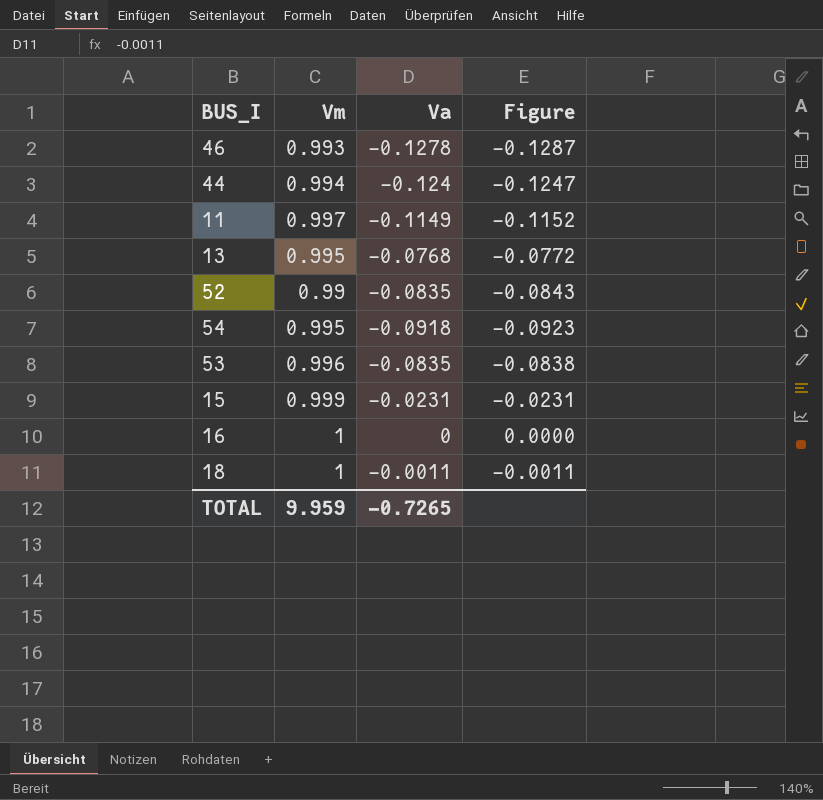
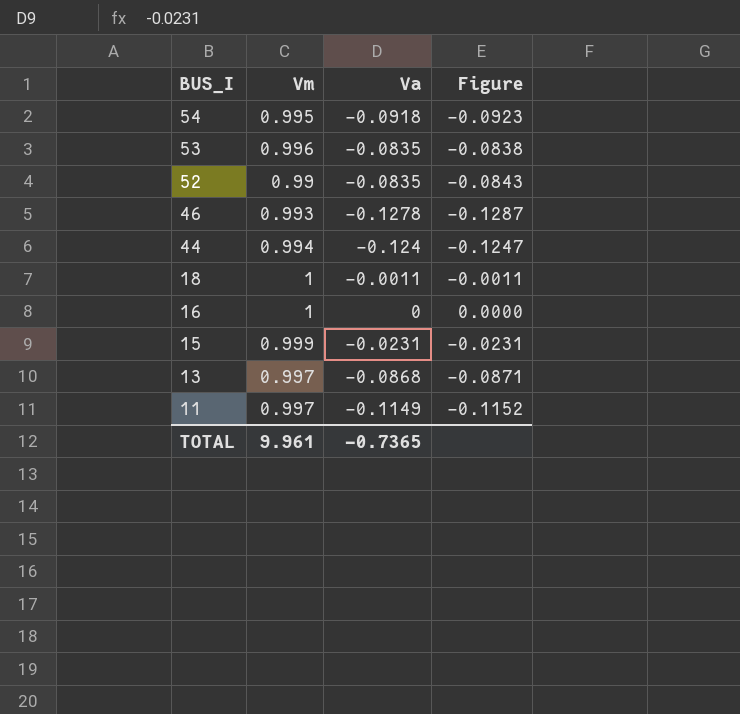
row order: none -> BUS_I descending
13 | Vm: 0.995 -> 0.997
13 | Va: -0.0768 -> -0.0868
13 | Figure: -0.0772 -> -0.0871
TOTAL | Vm: 9.959 -> 9.961
TOTAL | Va: -0.7265 -> -0.7365

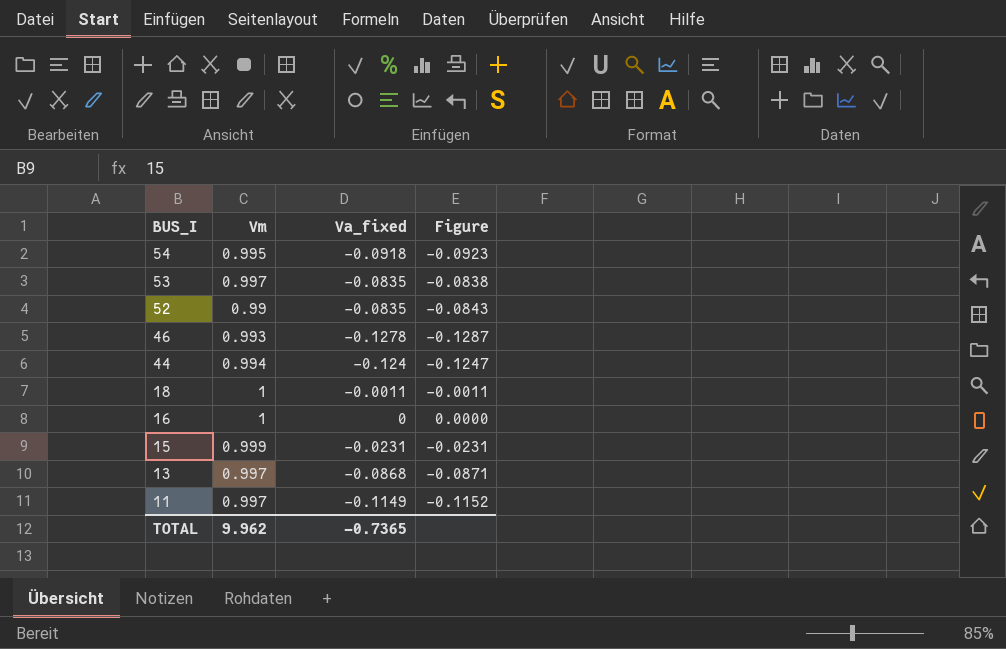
column name: Va -> Va_fixed
53 | Vm: 0.996 -> 0.997
TOTAL | Vm: 9.961 -> 9.962

